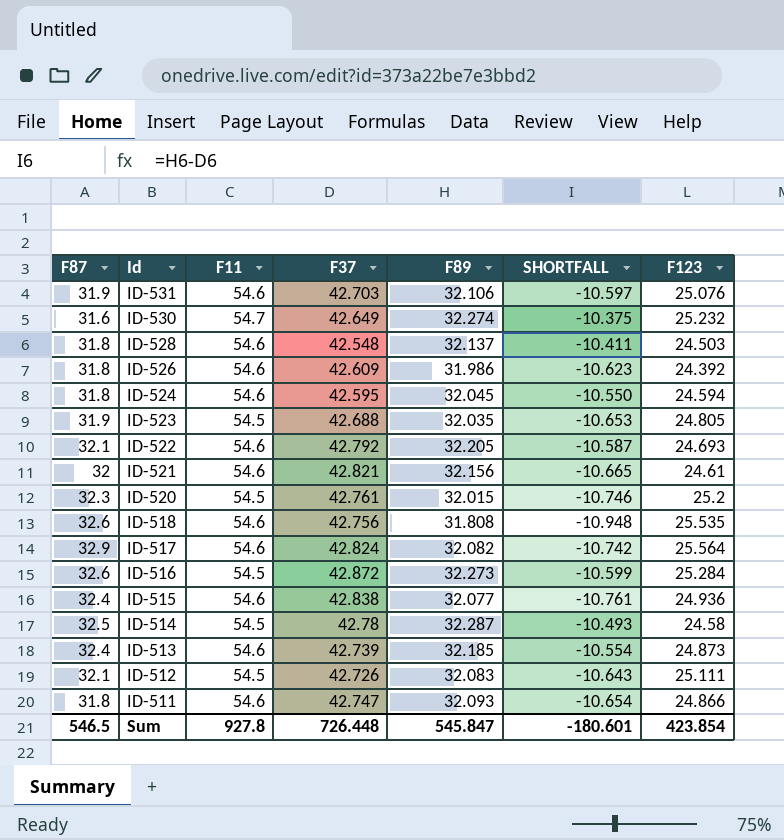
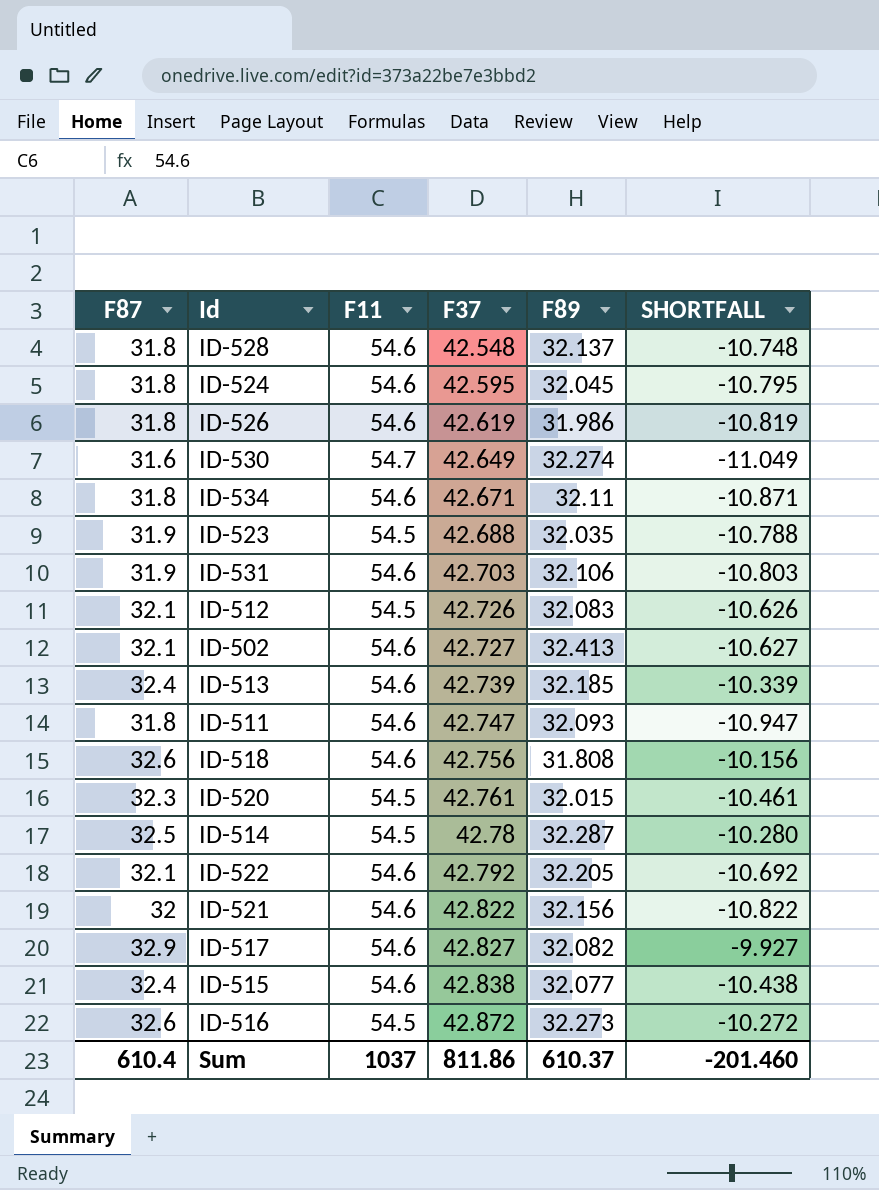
row order: Id descending -> F37 ascending
column F123 | position: 7 -> none
column SHORTFALL | formula: [F89] - [F37] -> [F87] - [F37]
ID-526 | F37: 42.609 -> 42.619
row ID-534: none -> 31.8 | 54.6 | 42.671 | 32.11 | -10.871
row ID-502: none -> 32.1 | 54.6 | 42.727 | 32.413 | -10.627
ID-521 | F37: 42.821 -> 42.822
ID-517 | F37: 42.824 -> 42.827
Sum | F87: 546.5 -> 610.4
Sum | F11: 927.8 -> 1037
Sum | F37: 726.448 -> 811.86
Sum | F89: 545.847 -> 610.37
Sum | SHORTFALL: -180.601 -> -201.460

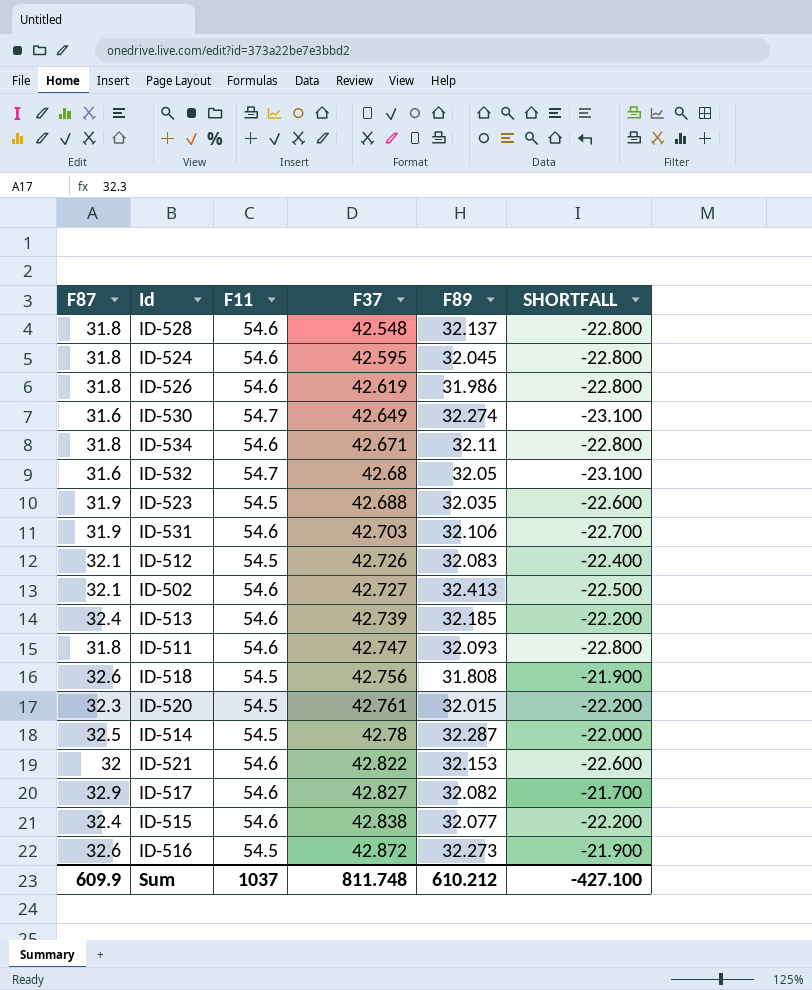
column SHORTFALL | formula: [F87] - [F37] -> [F87] - [F11]
row ID-522: 32.1 | 54.6 | 42.792 | 32.205 | -10.692 -> none
row ID-532: none -> 31.6 | 54.7 | 42.68 | 32.05 | -23.100
ID-518 | F11: 54.6 -> 54.5
ID-521 | F89: 32.156 -> 32.153
Sum | F87: 610.4 -> 609.9
Sum | F37: 811.86 -> 811.748
Sum | F89: 610.37 -> 610.212
Sum | SHORTFALL: -201.460 -> -427.100

